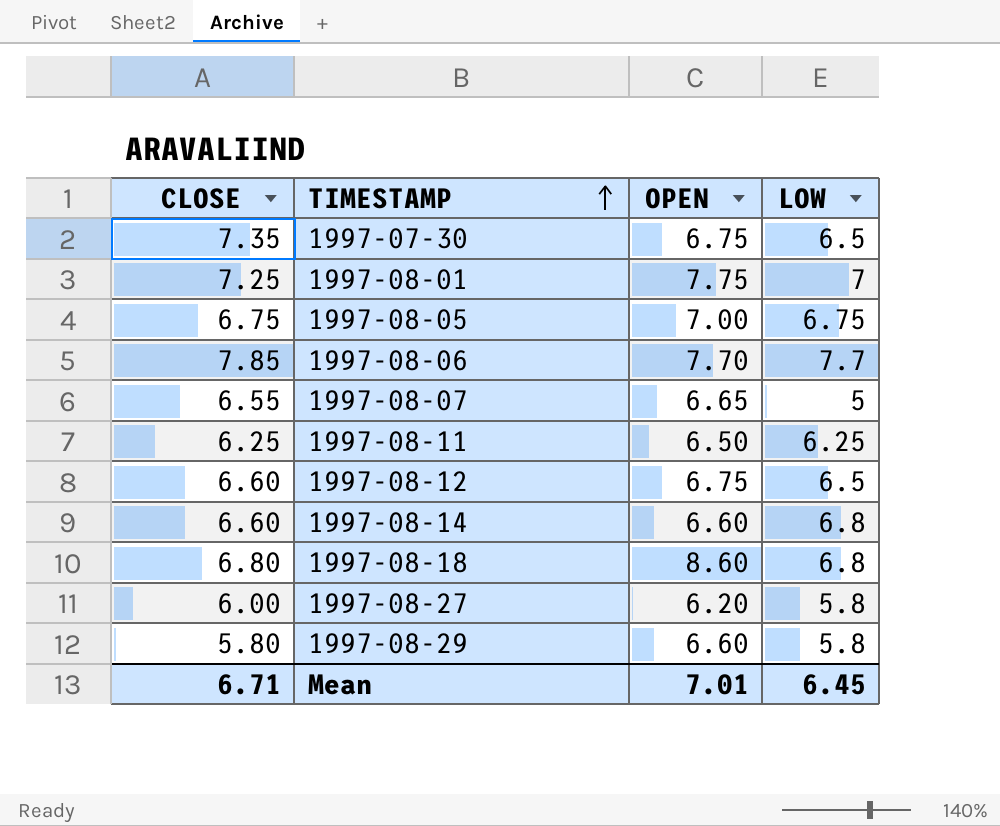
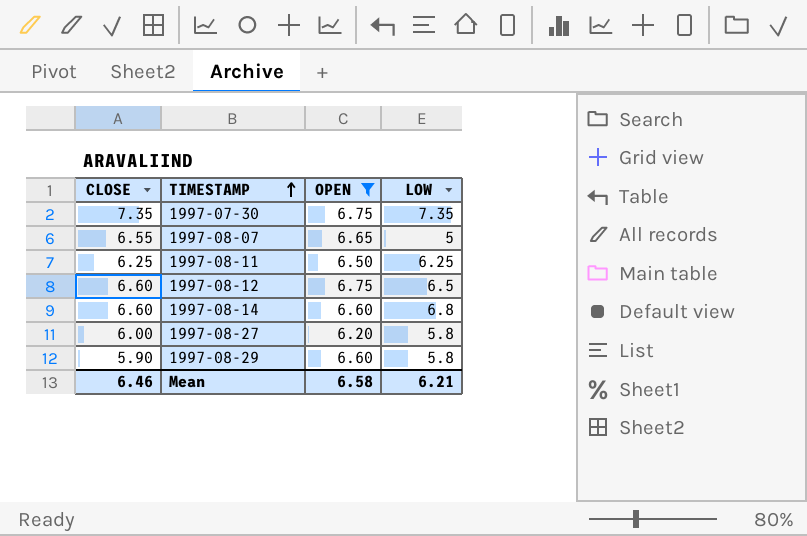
filter: none -> OPEN <= 6.75
1997-07-30 | LOW: 6.5 -> 7.35
1997-08-29 | CLOSE: 5.80 -> 5.90
Mean | CLOSE: 6.71 -> 6.46
Mean | OPEN: 7.01 -> 6.58
Mean | LOW: 6.45 -> 6.21

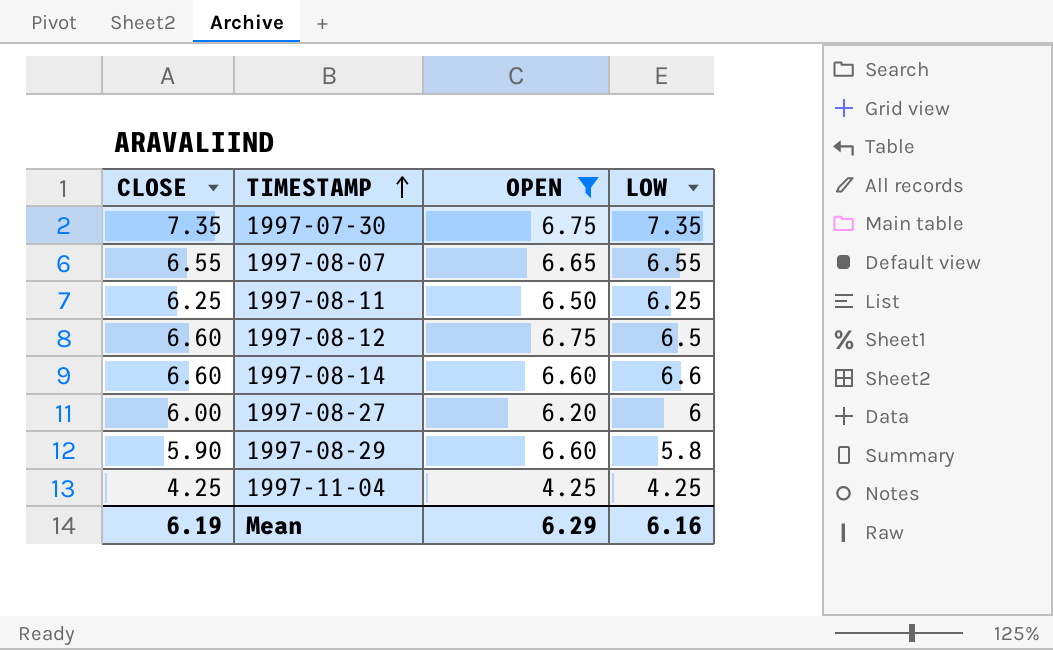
1997-08-07 | LOW: 5 -> 6.55
1997-08-14 | LOW: 6.8 -> 6.6
1997-08-27 | LOW: 5.8 -> 6
row 1997-11-04: none -> 4.25 | 4.25 | 4.25
Mean | CLOSE: 6.46 -> 6.19
Mean | OPEN: 6.58 -> 6.29
Mean | LOW: 6.21 -> 6.16

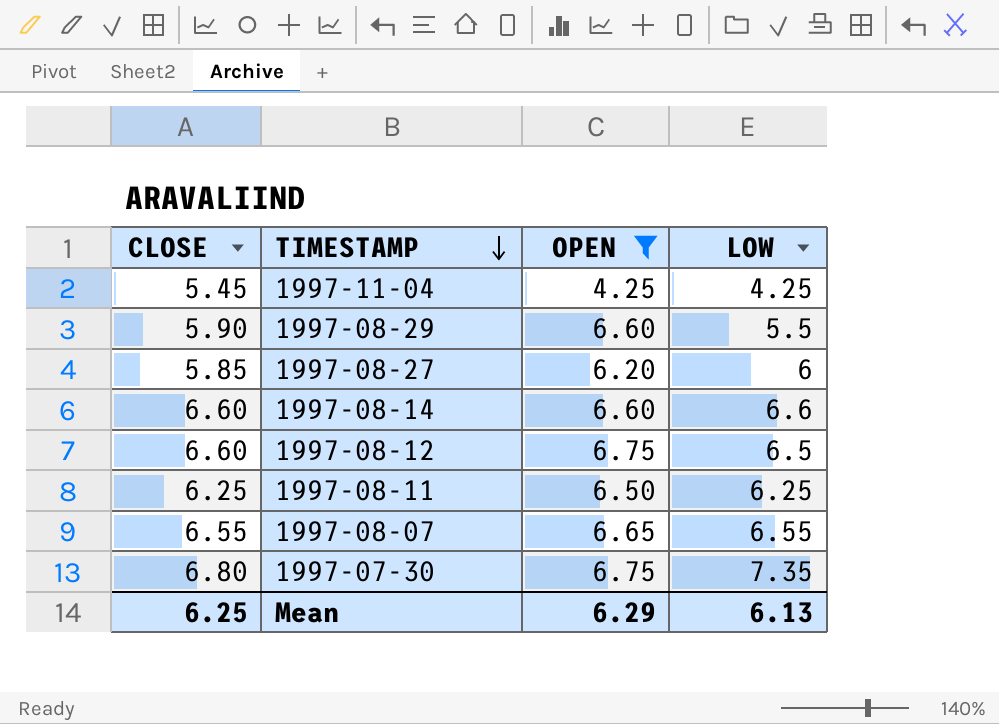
row order: TIMESTAMP ascending -> TIMESTAMP descending
1997-11-04 | CLOSE: 4.25 -> 5.45
1997-08-29 | LOW: 5.8 -> 5.5
1997-08-27 | CLOSE: 6.00 -> 5.85
1997-07-30 | CLOSE: 7.35 -> 6.80
Mean | CLOSE: 6.19 -> 6.25
Mean | LOW: 6.16 -> 6.13

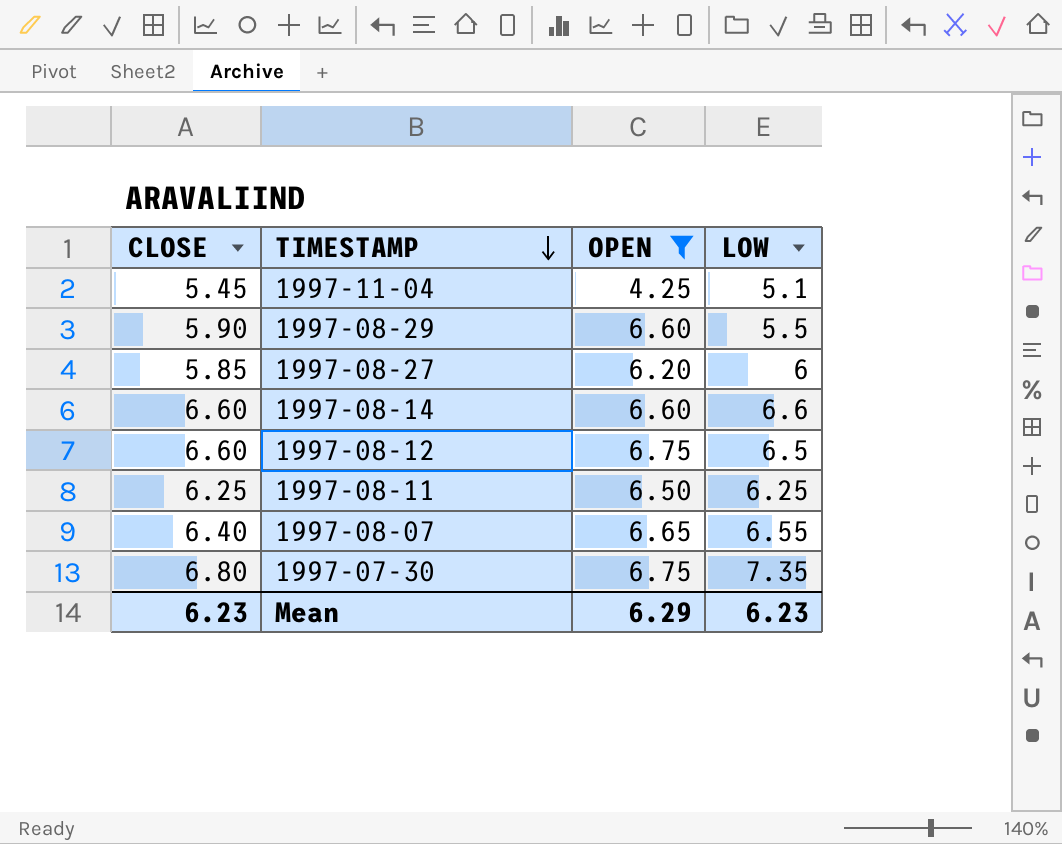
1997-11-04 | LOW: 4.25 -> 5.1
1997-08-07 | CLOSE: 6.55 -> 6.40
Mean | CLOSE: 6.25 -> 6.23
Mean | LOW: 6.13 -> 6.23

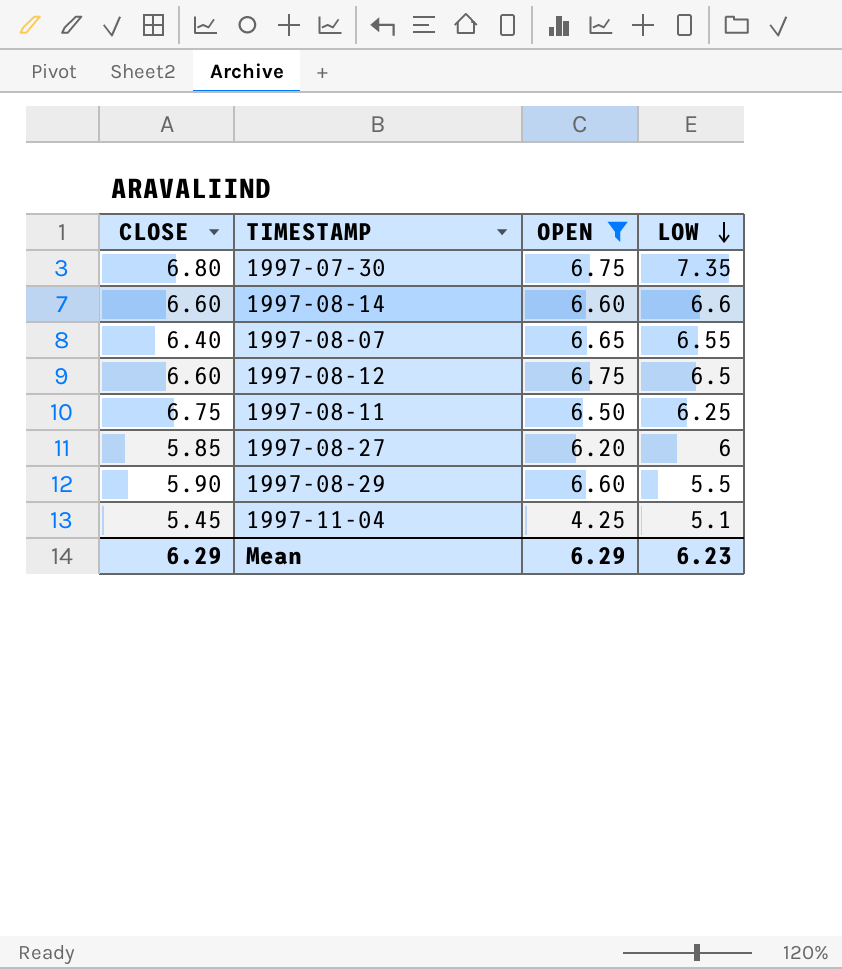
row order: TIMESTAMP descending -> LOW descending
1997-08-11 | CLOSE: 6.25 -> 6.75
Mean | CLOSE: 6.23 -> 6.29

